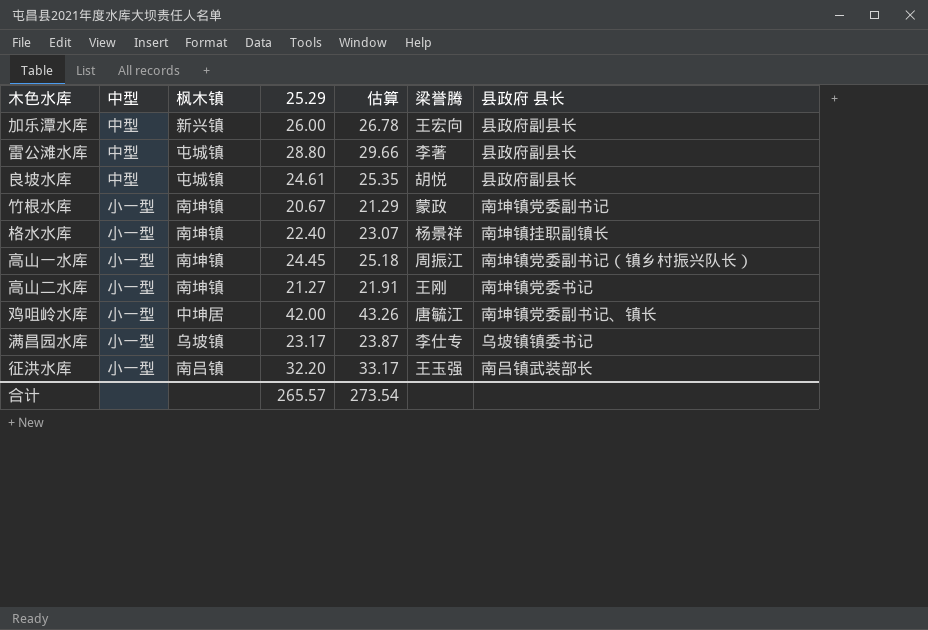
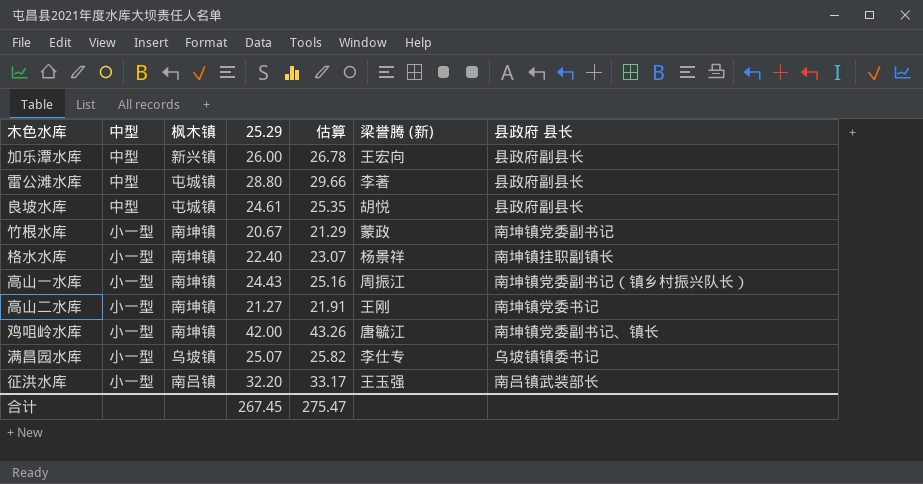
column name: 梁誉腾 -> 梁誉腾 (新)
高山一水库 | 25.29: 24.45 -> 24.43
高山一水库 | 估算: 25.18 -> 25.16
鸡咀岭水库 | 枫木镇: 中坤居 -> 南坤镇
满昌园水库 | 25.29: 23.17 -> 25.07
满昌园水库 | 估算: 23.87 -> 25.82
合计 | 25.29: 265.57 -> 267.45
合计 | 估算: 273.54 -> 275.47

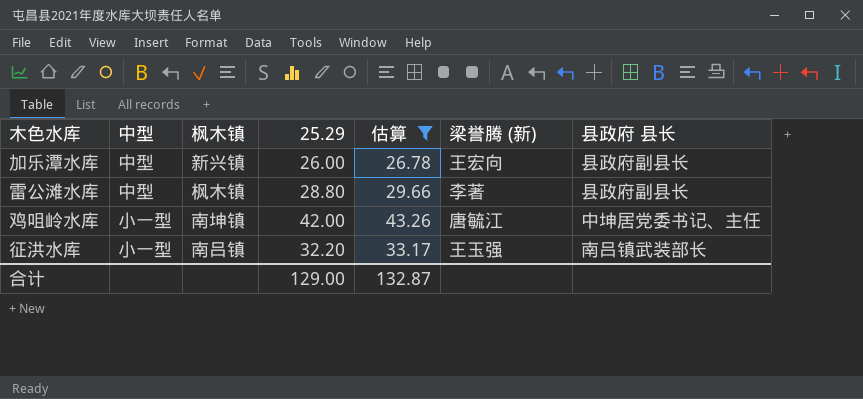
filter: none -> 估算 >= 26.78
雷公滩水库 | 枫木镇: 屯城镇 -> 枫木镇
鸡咀岭水库 | 县政府 县长: 南坤镇党委副书记、镇长 -> 中坤居党委书记、主任
合计 | 25.29: 267.45 -> 129.00
合计 | 估算: 275.47 -> 132.87

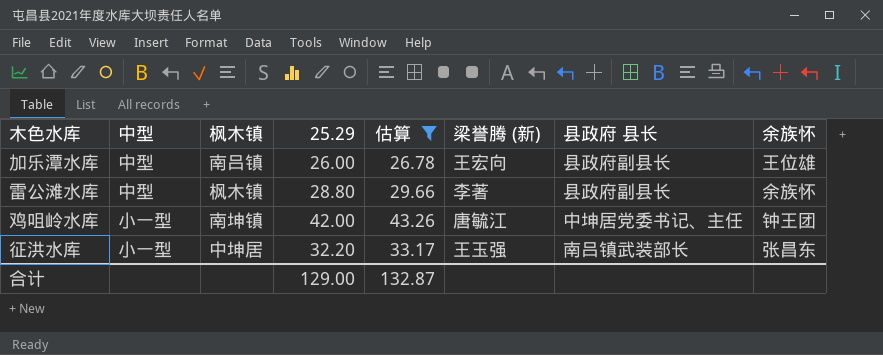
column 余族怀 | position: none -> 8
加乐潭水库 | 枫木镇: 新兴镇 -> 南吕镇
征洪水库 | 枫木镇: 南吕镇 -> 中坤居

